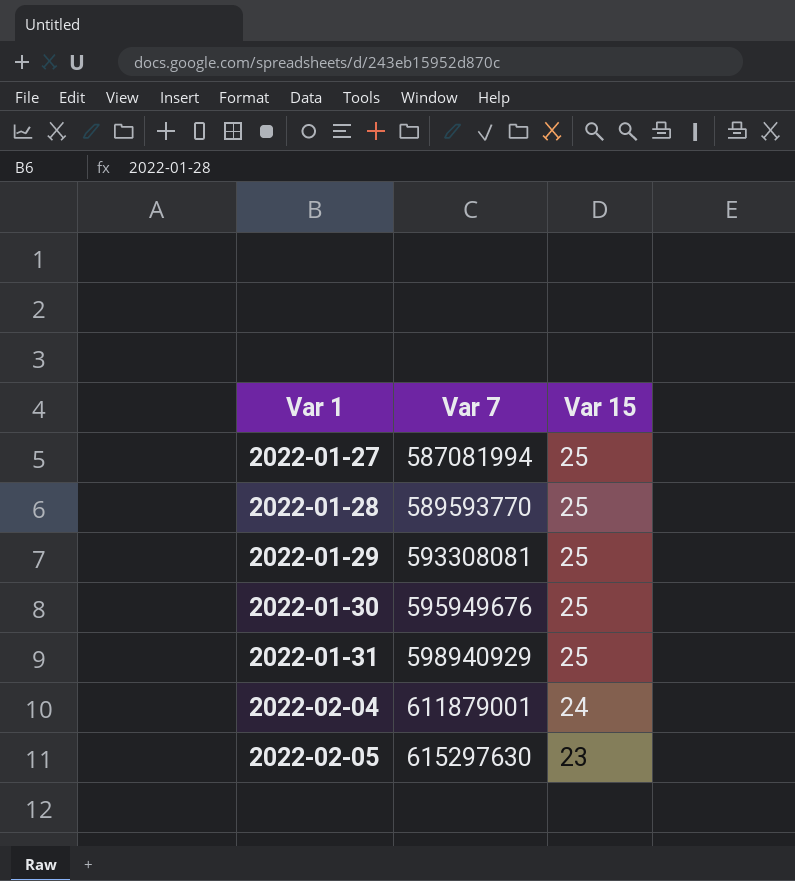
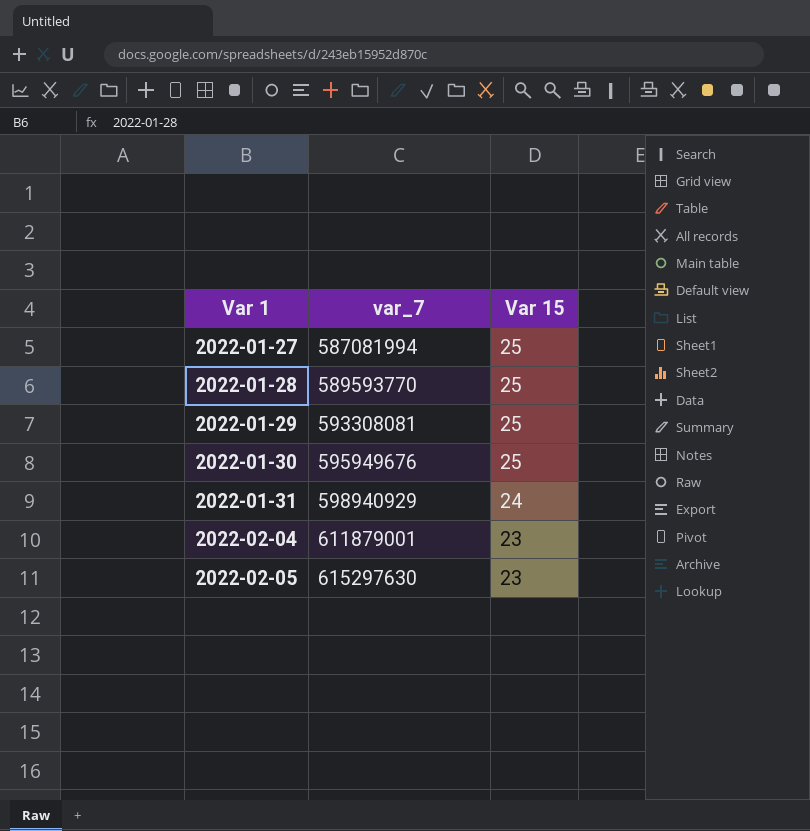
column name: Var 7 -> var_7
2022-01-31 | Var 15: 25 -> 24
2022-02-04 | Var 15: 24 -> 23

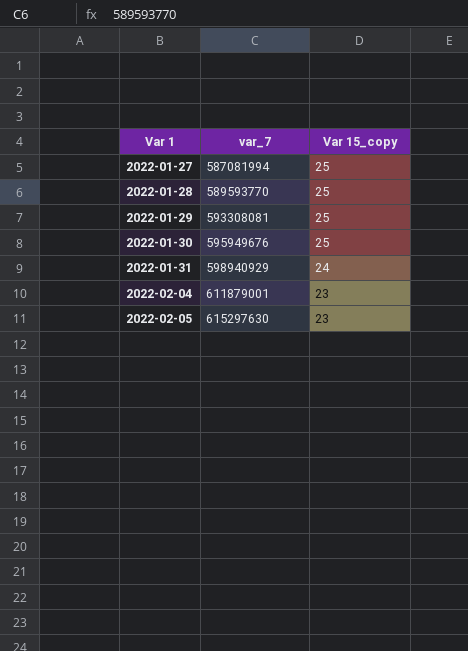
column name: Var 15 -> Var 15_copy

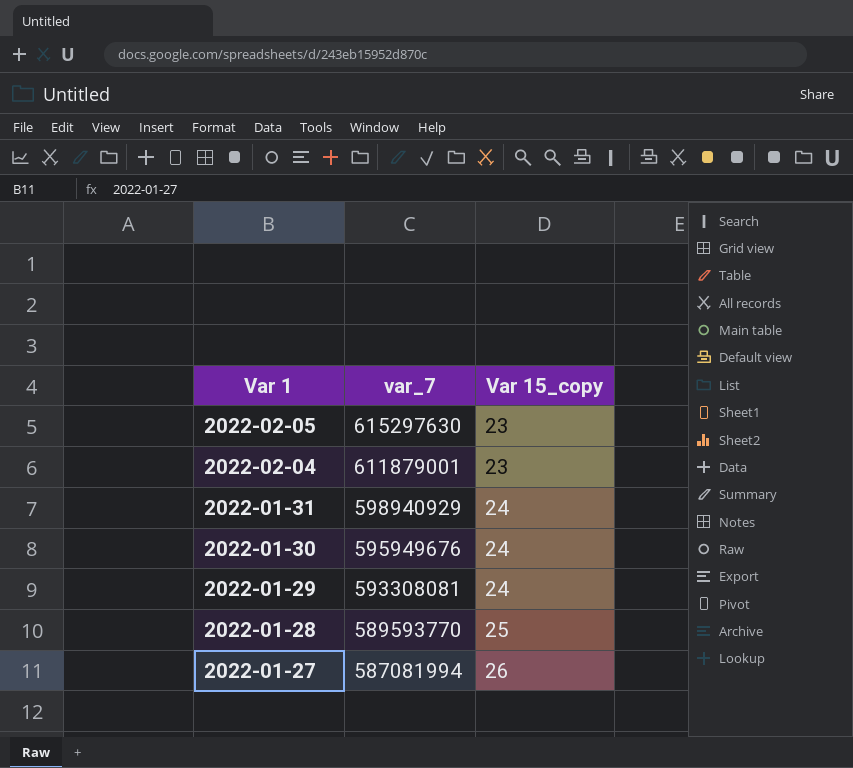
row order: Var 1 ascending -> Var 1 descending
2022-01-30 | Var 15_copy: 25 -> 24
2022-01-29 | Var 15_copy: 25 -> 24
2022-01-27 | Var 15_copy: 25 -> 26

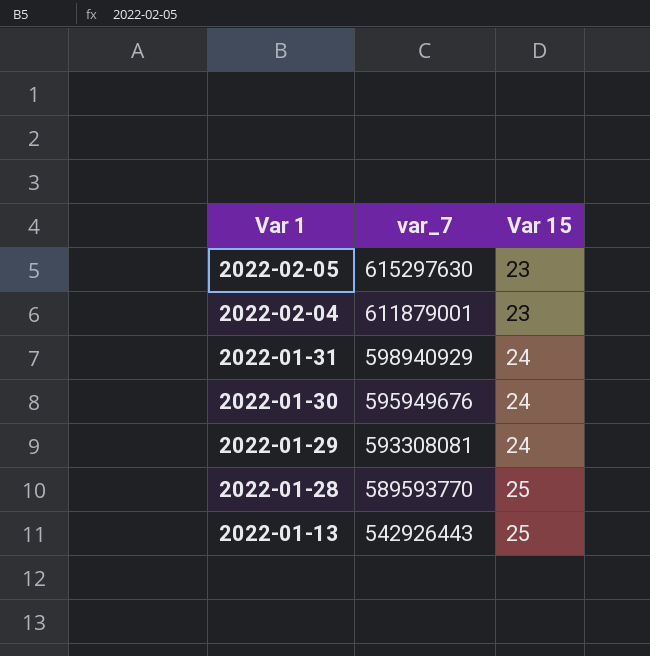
column name: Var 15_copy -> Var 15
row 2022-01-27: 587081994 | 26 -> none
row 2022-01-13: none -> 542926443 | 25

